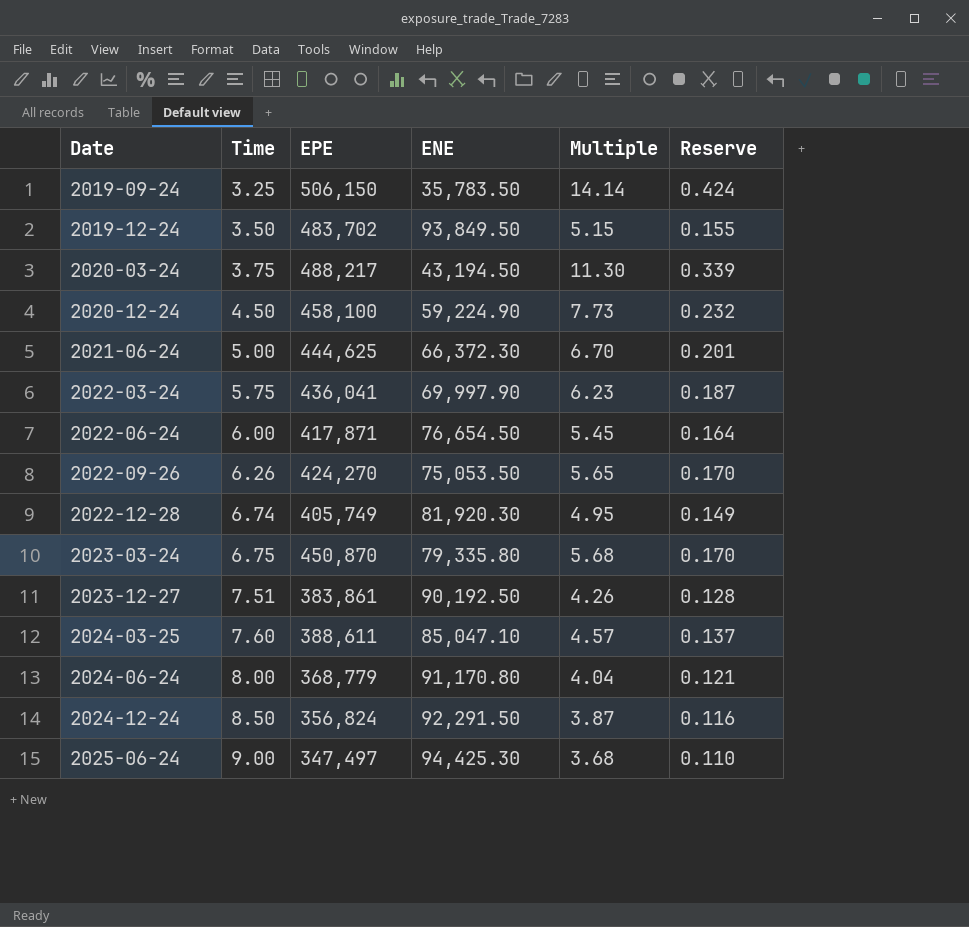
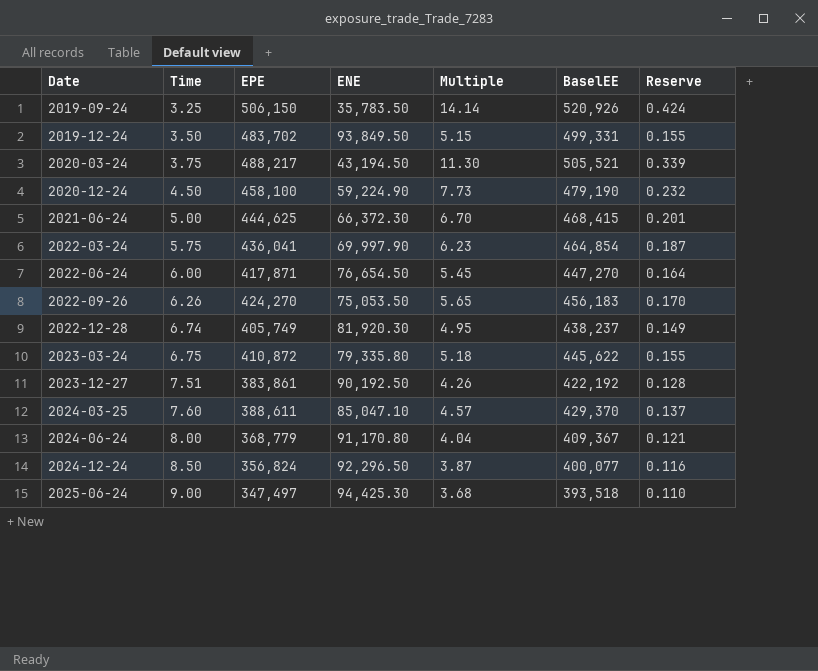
column BaselEE | position: none -> 6
2023-03-24 | EPE: 450,870 -> 410,872
2023-03-24 | Multiple: 5.68 -> 5.18
2023-03-24 | Reserve: 0.170 -> 0.155
2024-12-24 | ENE: 92,291.50 -> 92,296.50

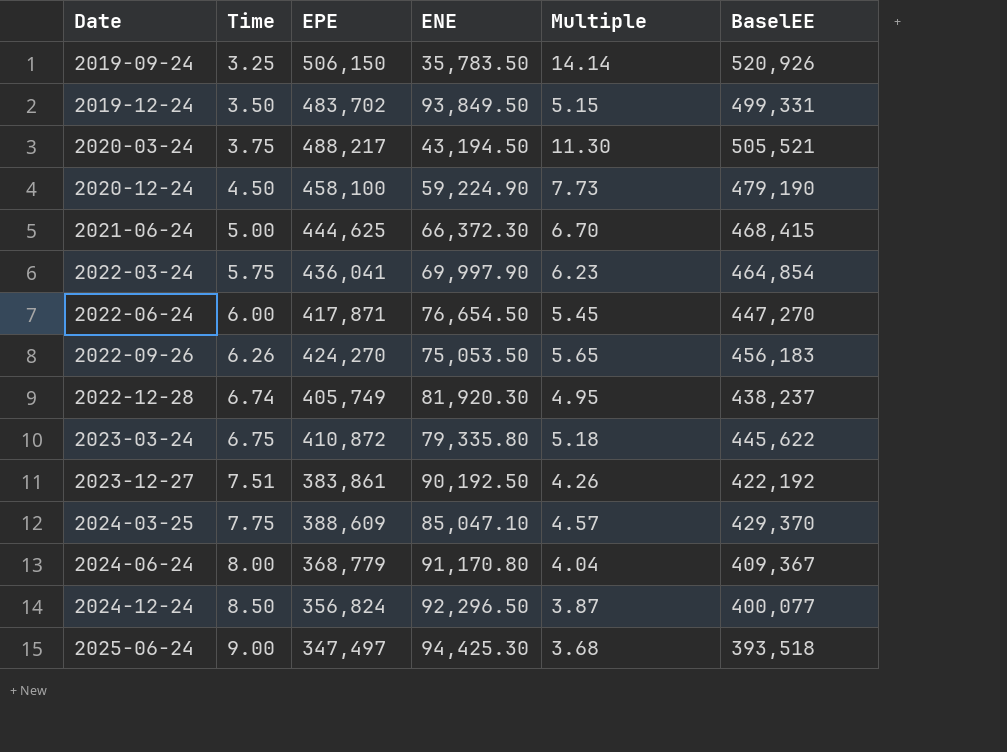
column Reserve | formula: [Multiple] * 0.03 -> none
2024-03-25 | Time: 7.60 -> 7.75
2024-03-25 | EPE: 388,611 -> 388,609

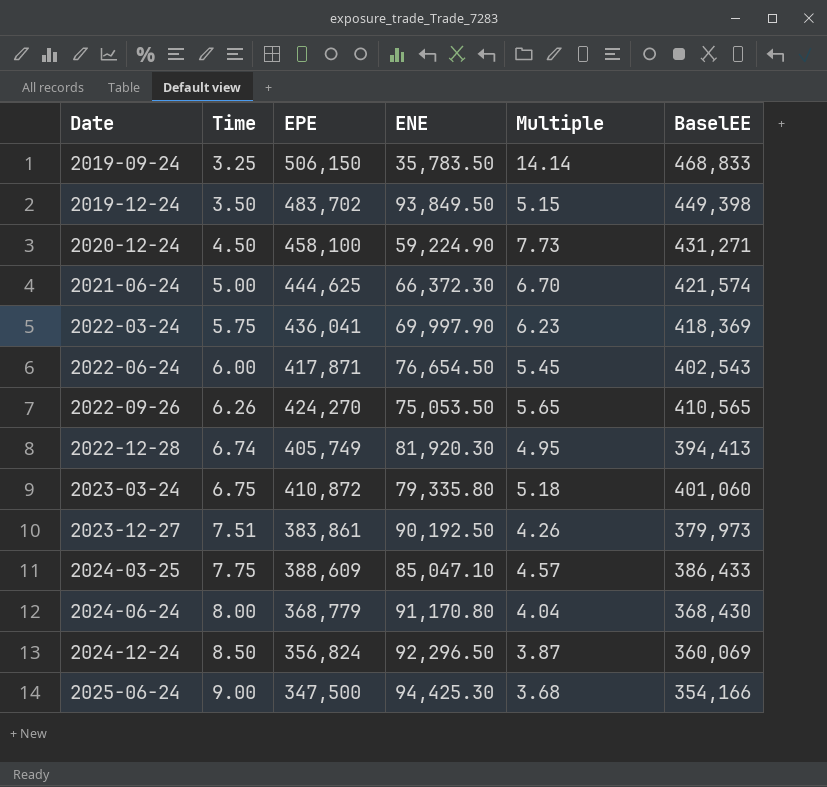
row 2020-03-24: 3.75 | 488,217 | 43,194.50 | 11.30 | 505,521 -> none
2019-09-24 | BaselEE: 520,926 -> 468,833
2019-12-24 | BaselEE: 499,331 -> 449,398
2020-12-24 | BaselEE: 479,190 -> 431,271
2021-06-24 | BaselEE: 468,415 -> 421,574
2022-03-24 | BaselEE: 464,854 -> 418,369
2022-06-24 | BaselEE: 447,270 -> 402,543
2022-09-26 | BaselEE: 456,183 -> 410,565
2022-12-28 | BaselEE: 438,237 -> 394,413
2023-03-24 | BaselEE: 445,622 -> 401,060
2023-12-27 | BaselEE: 422,192 -> 379,973
2024-03-25 | BaselEE: 429,370 -> 386,433
2024-06-24 | BaselEE: 409,367 -> 368,430
2024-12-24 | BaselEE: 400,077 -> 360,069
2025-06-24 | EPE: 347,497 -> 347,500
2025-06-24 | BaselEE: 393,518 -> 354,166

